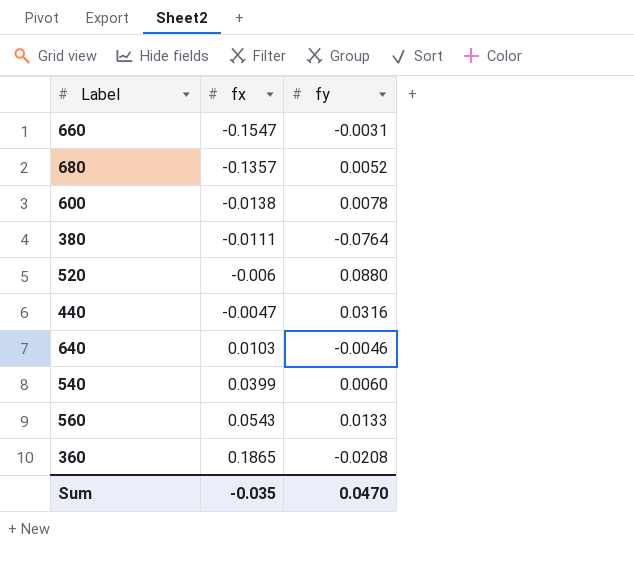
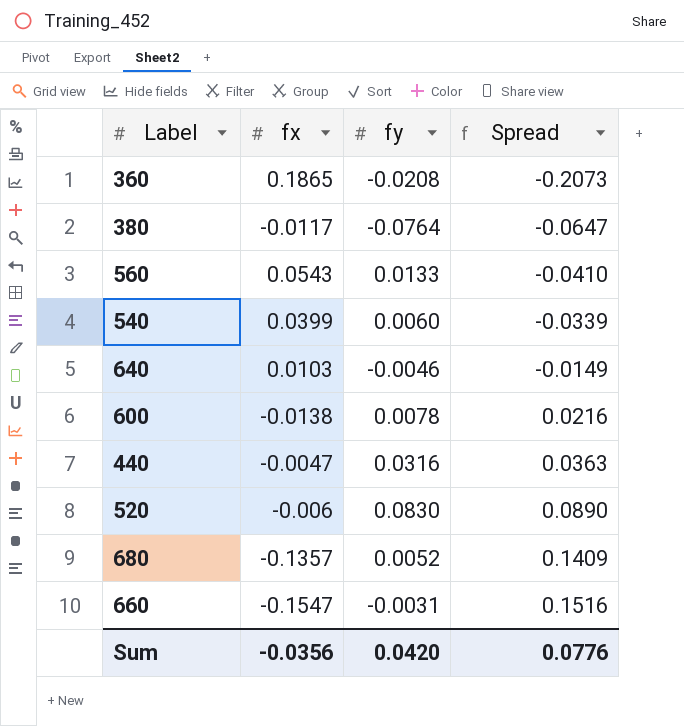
row order: fx ascending -> Spread ascending
column Spread | formula: none -> [fy] - [fx]
380 | fx: -0.0111 -> -0.0117
520 | fy: 0.0880 -> 0.0830
Sum | fx: -0.035 -> -0.0356
Sum | fy: 0.0470 -> 0.0420

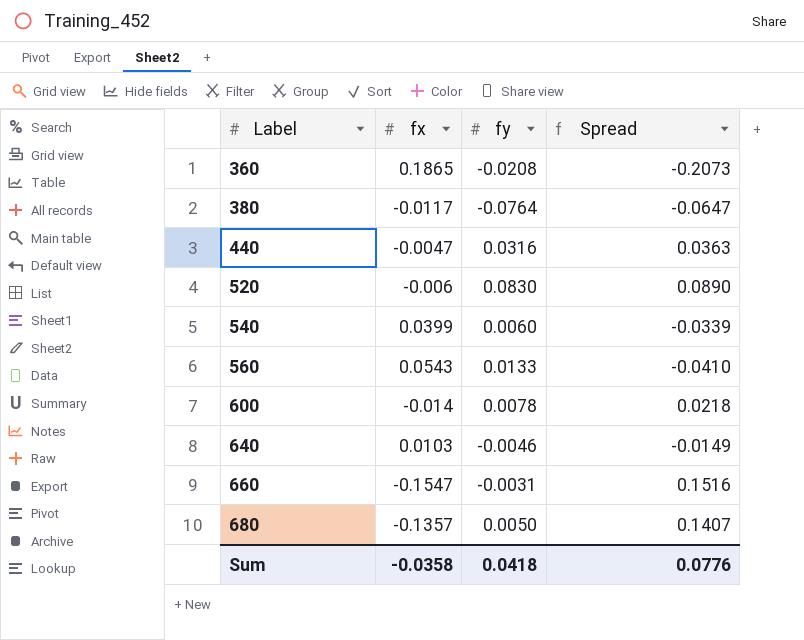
row order: Spread ascending -> Label ascending
600 | fx: -0.0138 -> -0.014
600 | Spread: 0.0216 -> 0.0218
680 | fy: 0.0052 -> 0.0050
680 | Spread: 0.1409 -> 0.1407
Sum | fx: -0.0356 -> -0.0358
Sum | fy: 0.0420 -> 0.0418

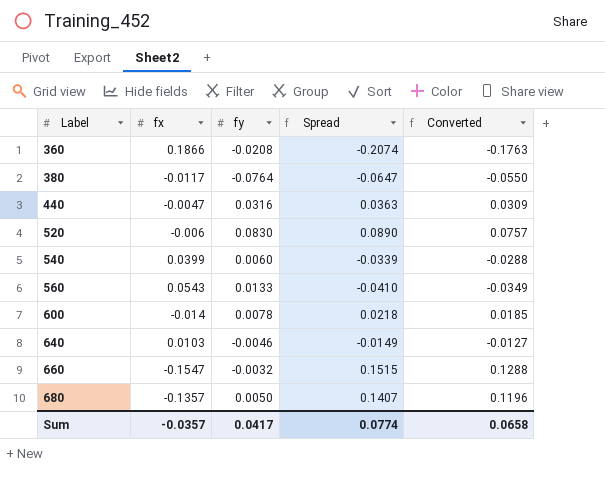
column Converted | formula: none -> [Spread] * 0.85
360 | fx: 0.1865 -> 0.1866
360 | Spread: -0.2073 -> -0.2074
660 | fy: -0.0031 -> -0.0032
660 | Spread: 0.1516 -> 0.1515
Sum | fx: -0.0358 -> -0.0357
Sum | fy: 0.0418 -> 0.0417
Sum | Spread: 0.0776 -> 0.0774

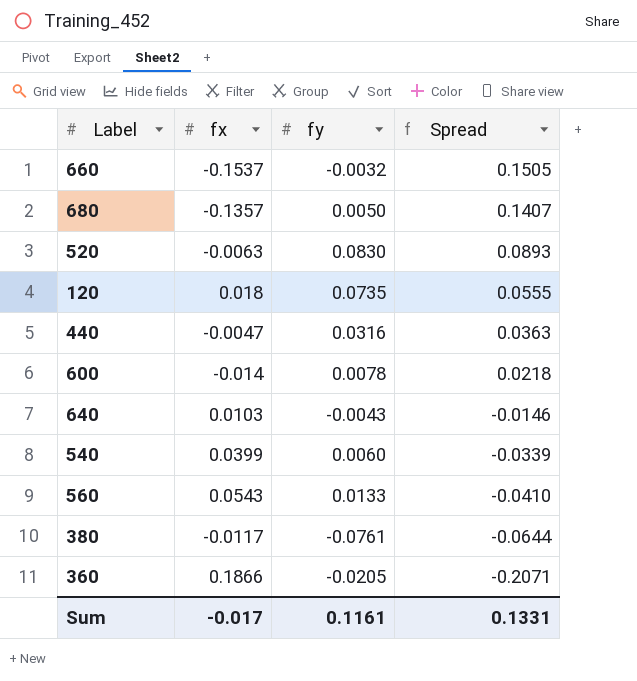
row order: Label ascending -> Spread descending
column Converted | formula: [Spread] * 0.85 -> none
660 | fx: -0.1547 -> -0.1537
660 | Spread: 0.1515 -> 0.1505
520 | fx: -0.006 -> -0.0063
520 | Spread: 0.0890 -> 0.0893
row 120: none -> 0.018 | 0.0735 | 0.0555
640 | fy: -0.0046 -> -0.0043
640 | Spread: -0.0149 -> -0.0146
380 | fy: -0.0764 -> -0.0761
380 | Spread: -0.0647 -> -0.0644
360 | fy: -0.0208 -> -0.0205
360 | Spread: -0.2074 -> -0.2071
Sum | fx: -0.0357 -> -0.017
Sum | fy: 0.0417 -> 0.1161
Sum | Spread: 0.0774 -> 0.1331

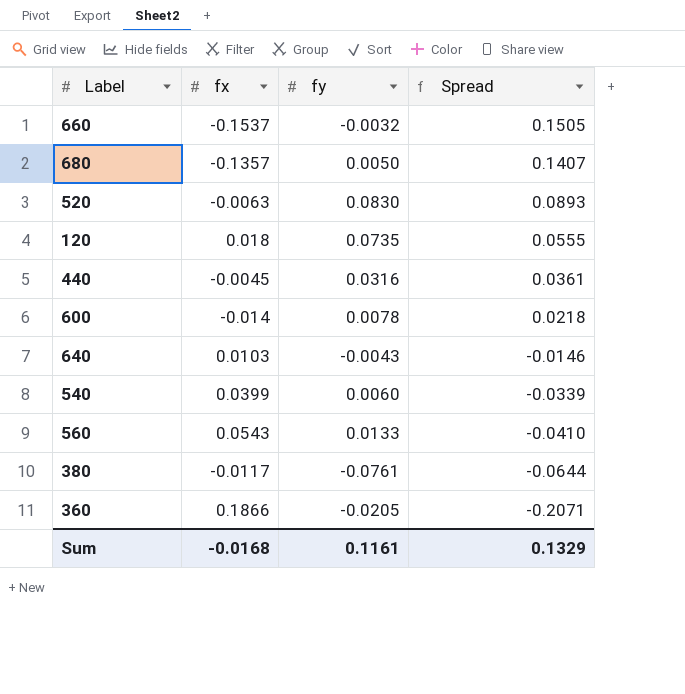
440 | fx: -0.0047 -> -0.0045
440 | Spread: 0.0363 -> 0.0361
Sum | fx: -0.017 -> -0.0168
Sum | Spread: 0.1331 -> 0.1329

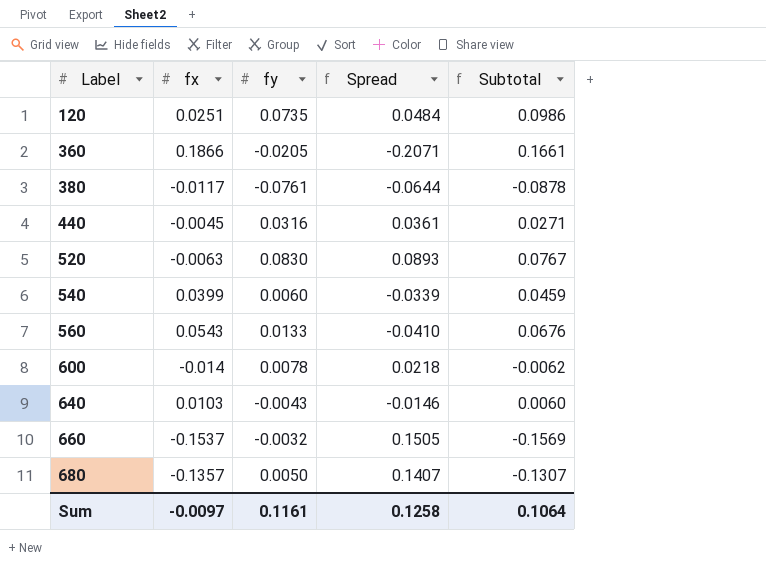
row order: Spread descending -> Label ascending
column Subtotal | formula: none -> [fx] + [fy]
120 | fx: 0.018 -> 0.0251
120 | Spread: 0.0555 -> 0.0484
Sum | fx: -0.0168 -> -0.0097
Sum | Spread: 0.1329 -> 0.1258

